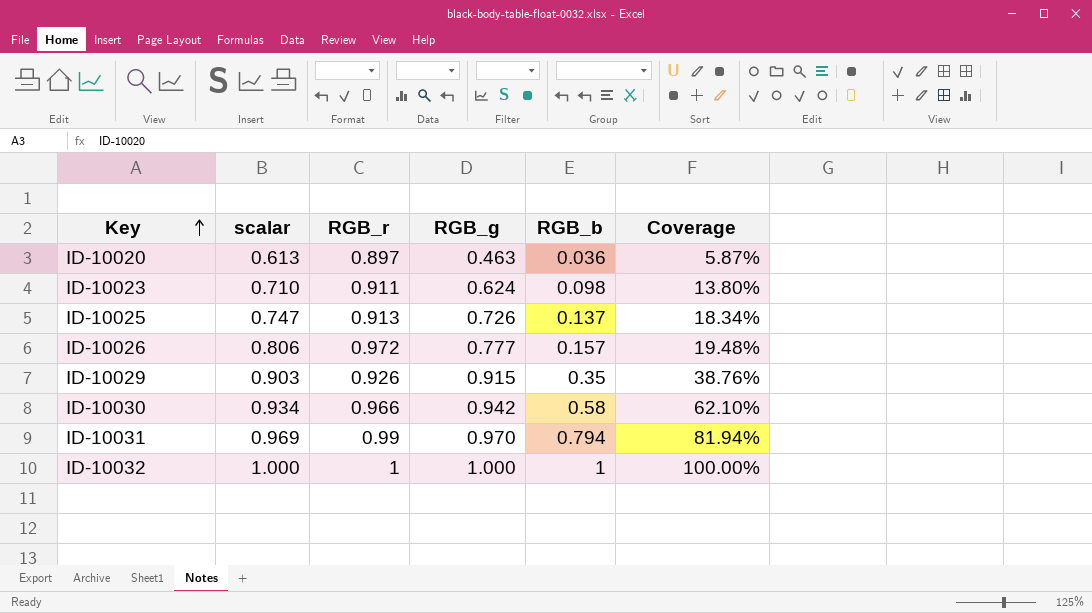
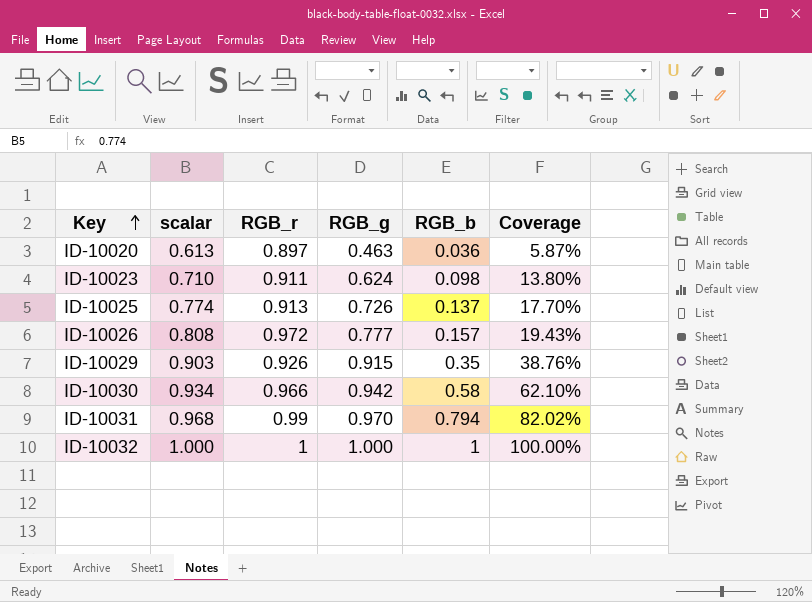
ID-10025 | scalar: 0.747 -> 0.774
ID-10025 | Coverage: 18.34% -> 17.70%
ID-10026 | scalar: 0.806 -> 0.808
ID-10026 | Coverage: 19.48% -> 19.43%
ID-10031 | scalar: 0.969 -> 0.968
ID-10031 | Coverage: 81.94% -> 82.02%

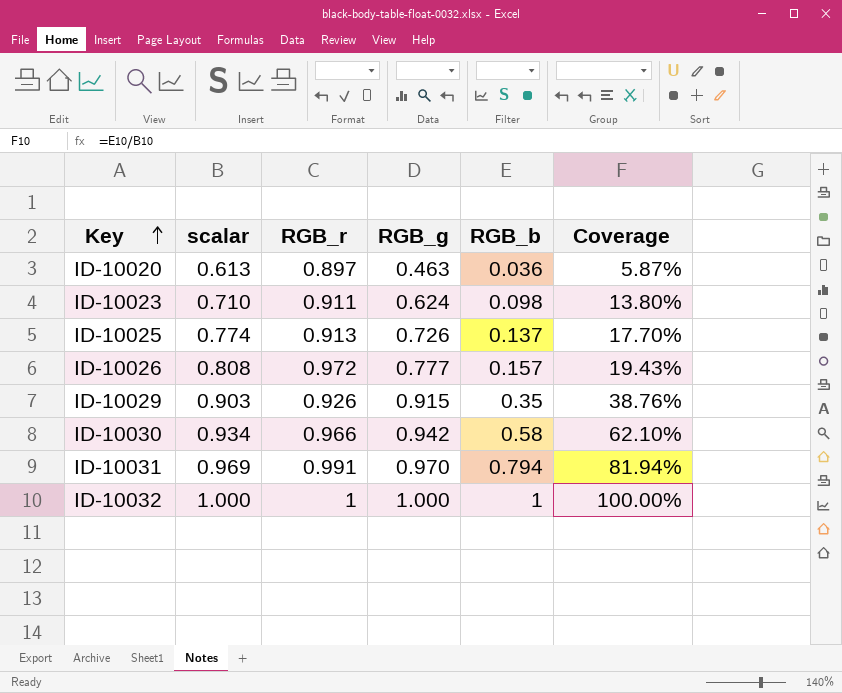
ID-10031 | scalar: 0.968 -> 0.969
ID-10031 | RGB_r: 0.99 -> 0.991
ID-10031 | Coverage: 82.02% -> 81.94%

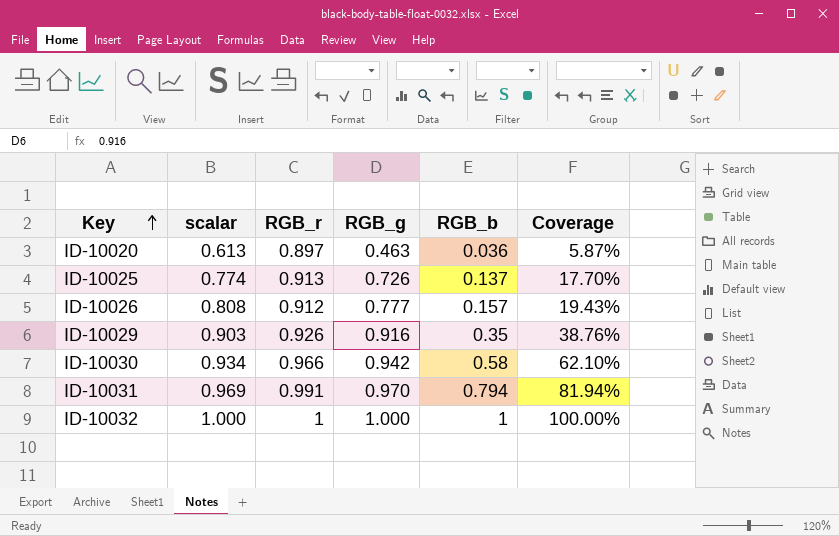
row ID-10023: 0.710 | 0.911 | 0.624 | 0.098 | 13.80% -> none
ID-10026 | RGB_r: 0.972 -> 0.912
ID-10029 | RGB_g: 0.915 -> 0.916

